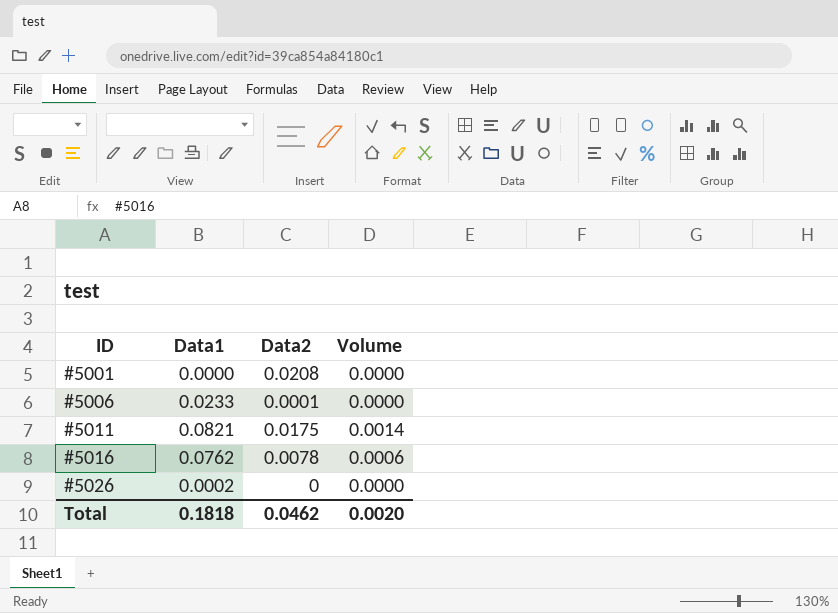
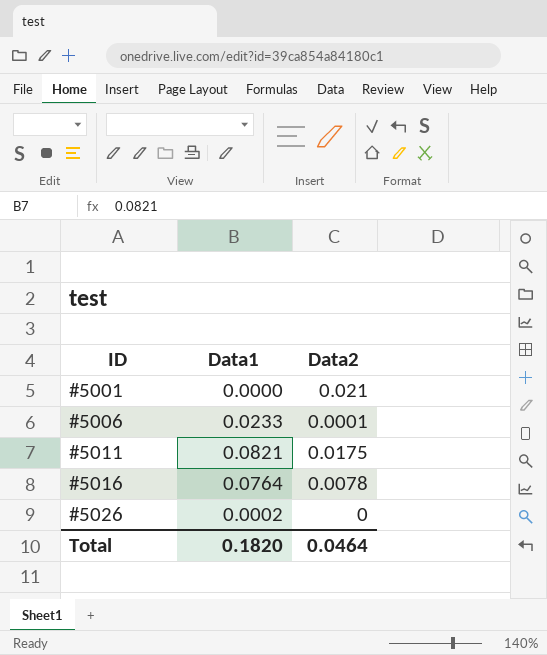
column Volume | formula: [Data1] * [Data2] -> none
#5001 | Data2: 0.0208 -> 0.021
#5016 | Data1: 0.0762 -> 0.0764
Total | Data1: 0.1818 -> 0.1820
Total | Data2: 0.0462 -> 0.0464

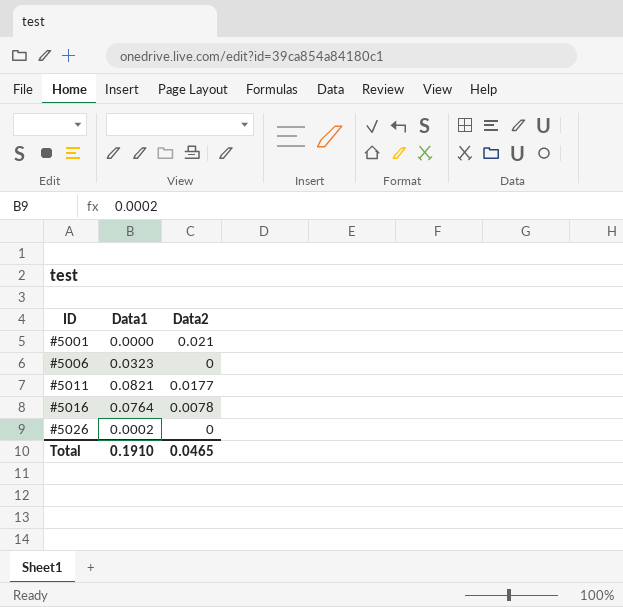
#5006 | Data1: 0.0233 -> 0.0323
#5006 | Data2: 0.0001 -> 0
#5011 | Data2: 0.0175 -> 0.0177
Total | Data1: 0.1820 -> 0.1910
Total | Data2: 0.0464 -> 0.0465

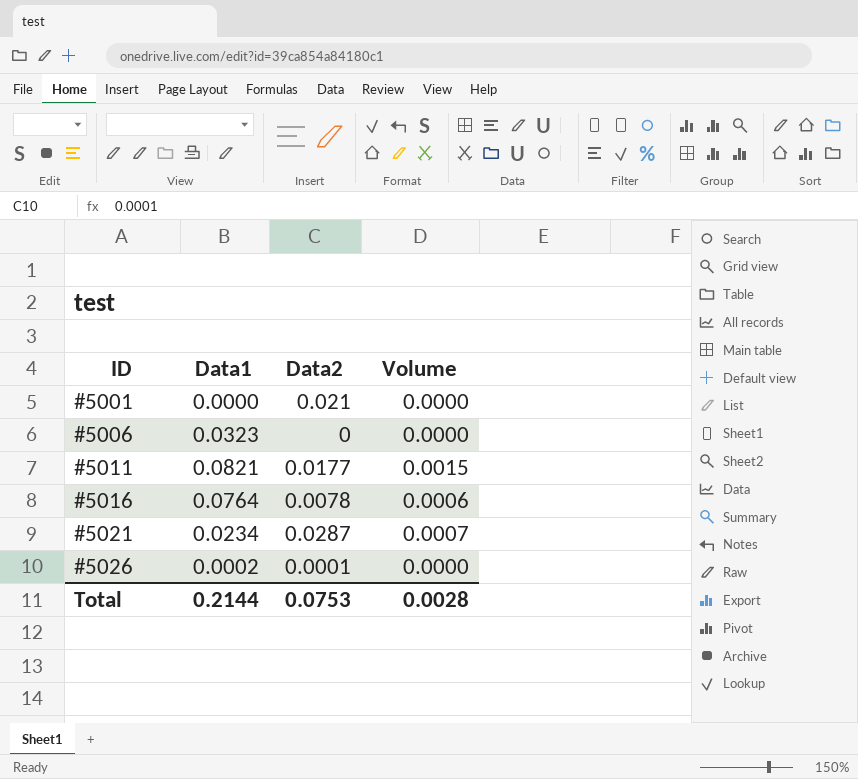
column Volume | formula: none -> [Data1] * [Data2]
row #5021: none -> 0.0234 | 0.0287 | 0.0007
#5026 | Data2: 0 -> 0.0001
Total | Data1: 0.1910 -> 0.2144
Total | Data2: 0.0465 -> 0.0753

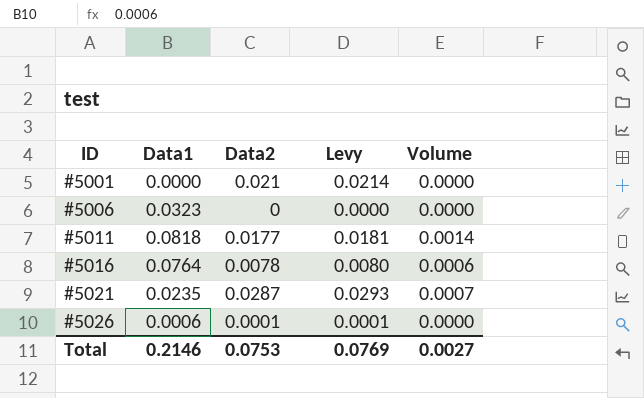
column Levy | formula: none -> [Data2] * 1.02
#5011 | Data1: 0.0821 -> 0.0818
#5011 | Volume: 0.0015 -> 0.0014
#5021 | Data1: 0.0234 -> 0.0235
#5026 | Data1: 0.0002 -> 0.0006
Total | Data1: 0.2144 -> 0.2146
Total | Volume: 0.0028 -> 0.0027

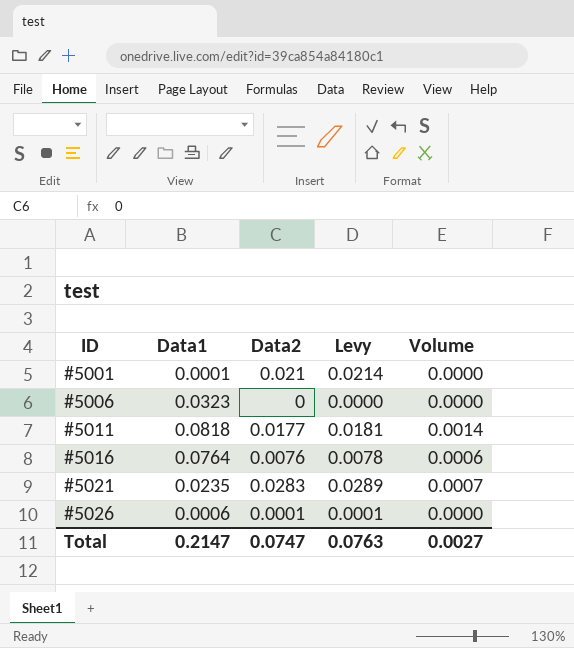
#5001 | Data1: 0.0000 -> 0.0001
#5016 | Data2: 0.0078 -> 0.0076
#5016 | Levy: 0.0080 -> 0.0078
#5021 | Data2: 0.0287 -> 0.0283
#5021 | Levy: 0.0293 -> 0.0289
Total | Data1: 0.2146 -> 0.2147
Total | Data2: 0.0753 -> 0.0747
Total | Levy: 0.0769 -> 0.0763

